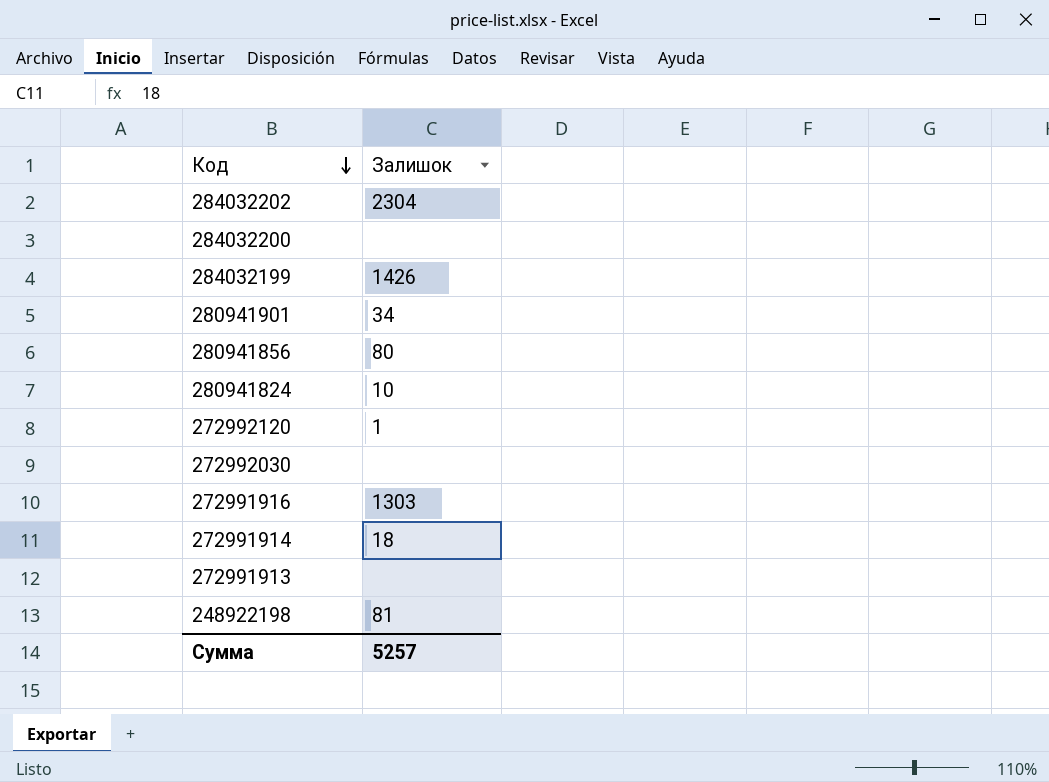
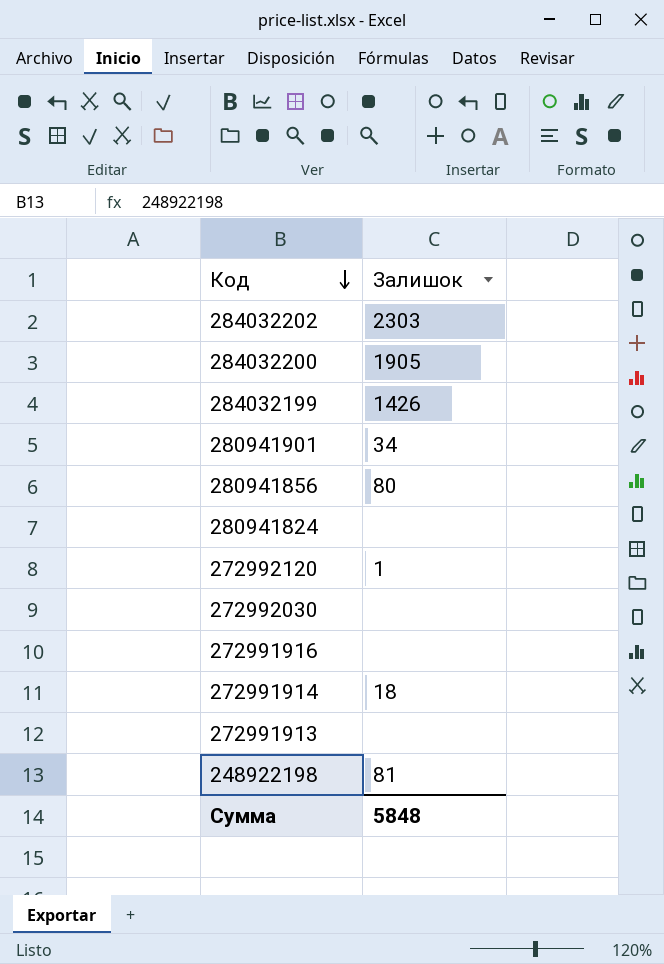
284032202 | Залишок: 2304 -> 2303
284032200 | Залишок: none -> 1905
280941824 | Залишок: 10 -> none
272991916 | Залишок: 1303 -> none
Сумма | Залишок: 5257 -> 5848

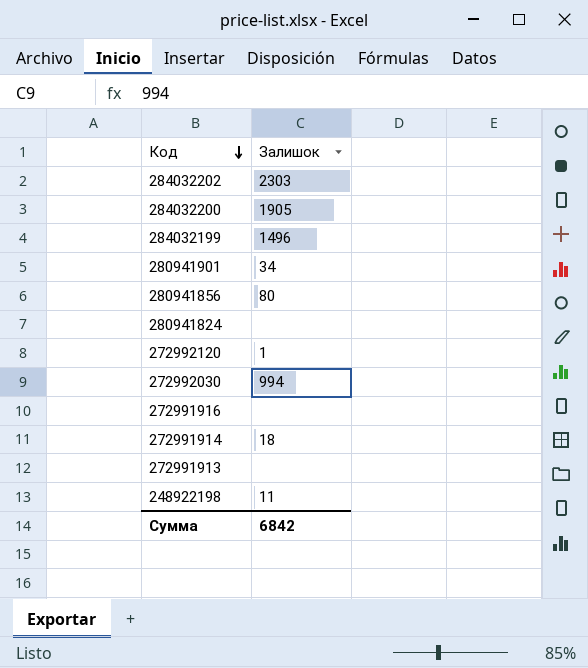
284032199 | Залишок: 1426 -> 1496
272992030 | Залишок: none -> 994
248922198 | Залишок: 81 -> 11
Сумма | Залишок: 5848 -> 6842

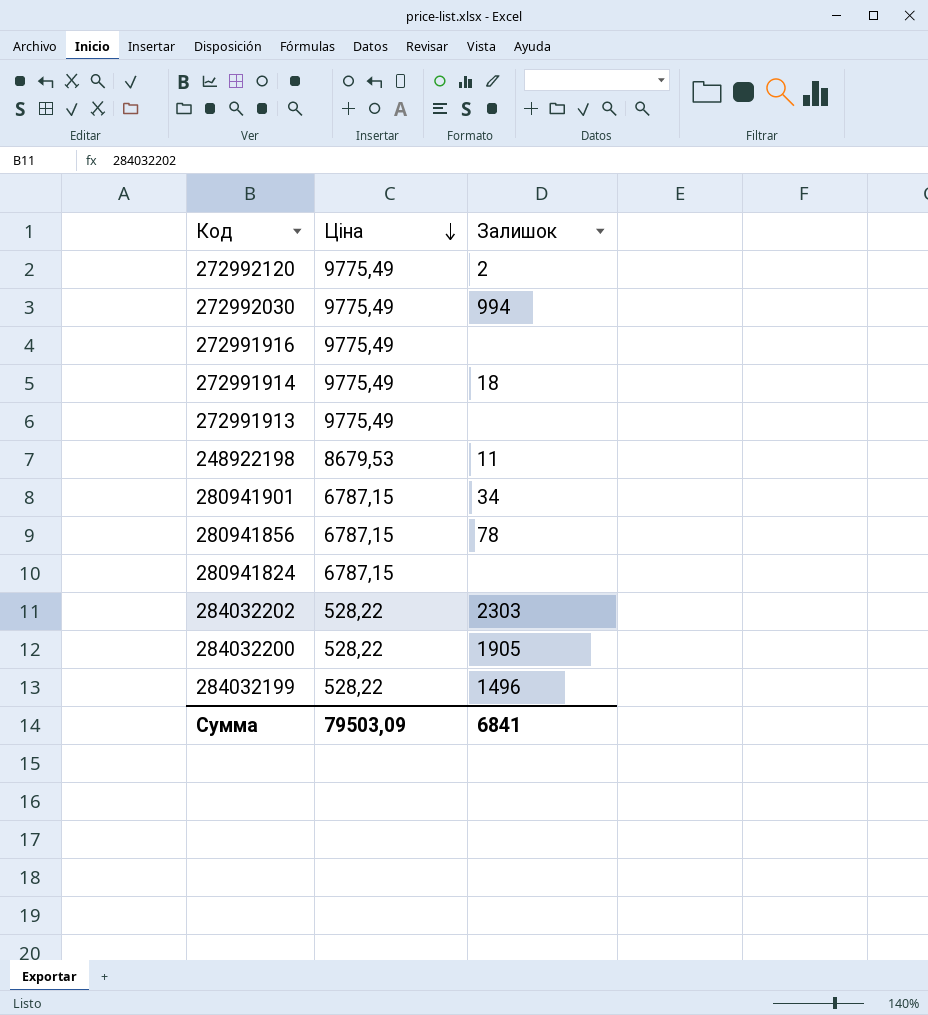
row order: Код descending -> Ціна descending
column Ціна | position: none -> 2
272992120 | Залишок: 1 -> 2
280941856 | Залишок: 80 -> 78
Сумма | Залишок: 6842 -> 6841

